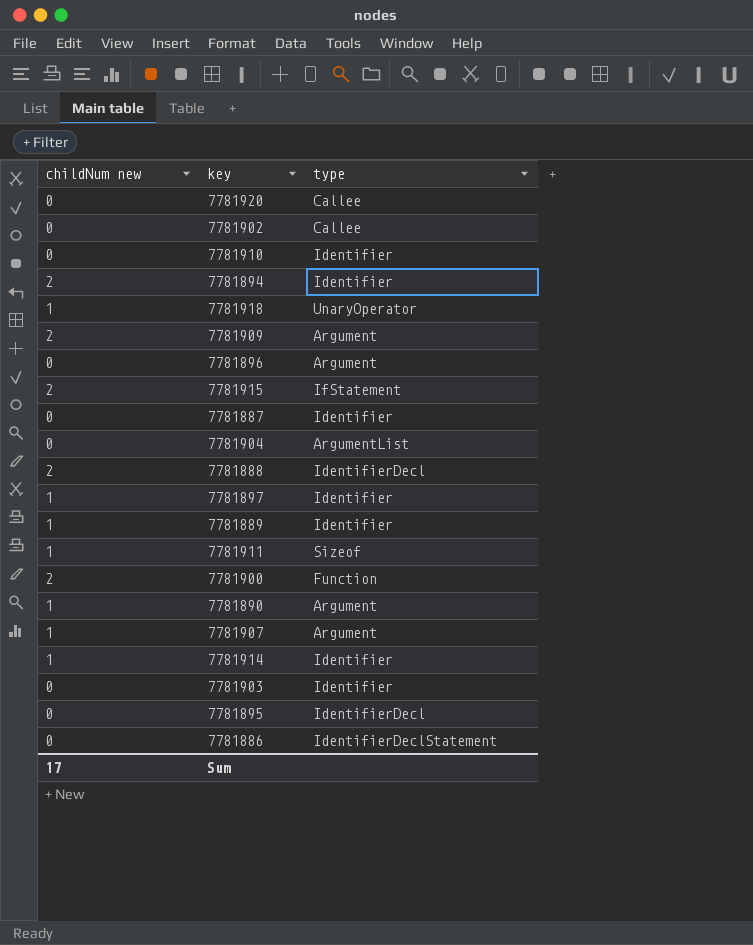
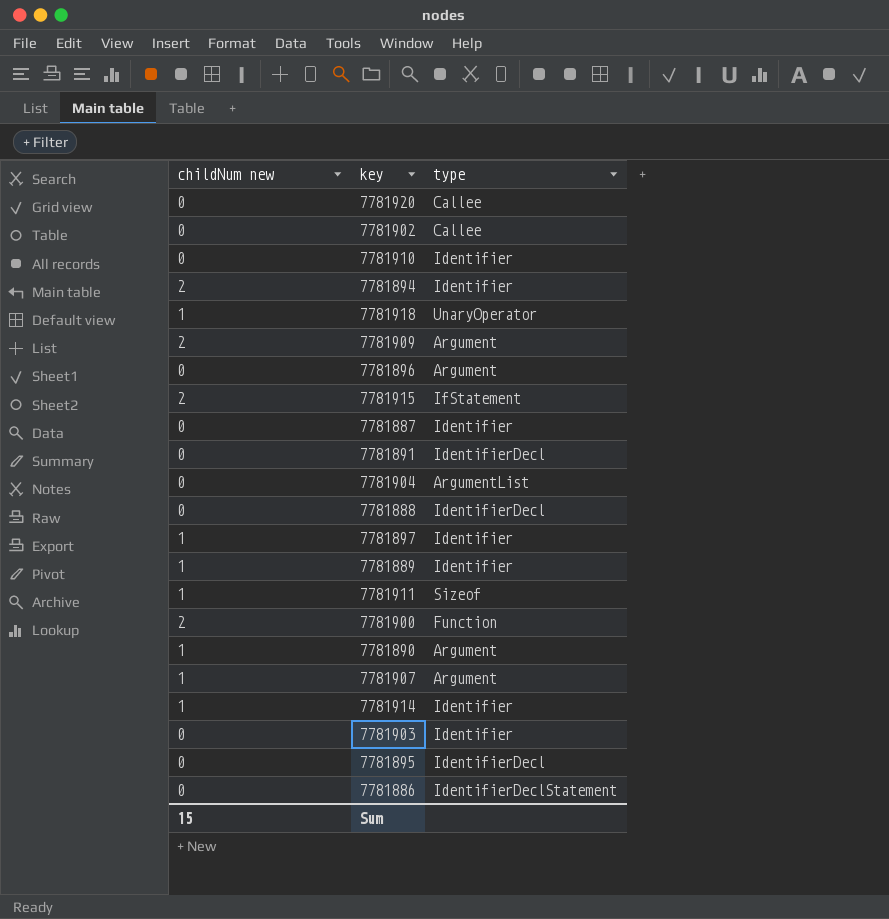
row 7781891: none -> 0 | IdentifierDecl
7781888 | childNum new: 2 -> 0
Sum | childNum new: 17 -> 15

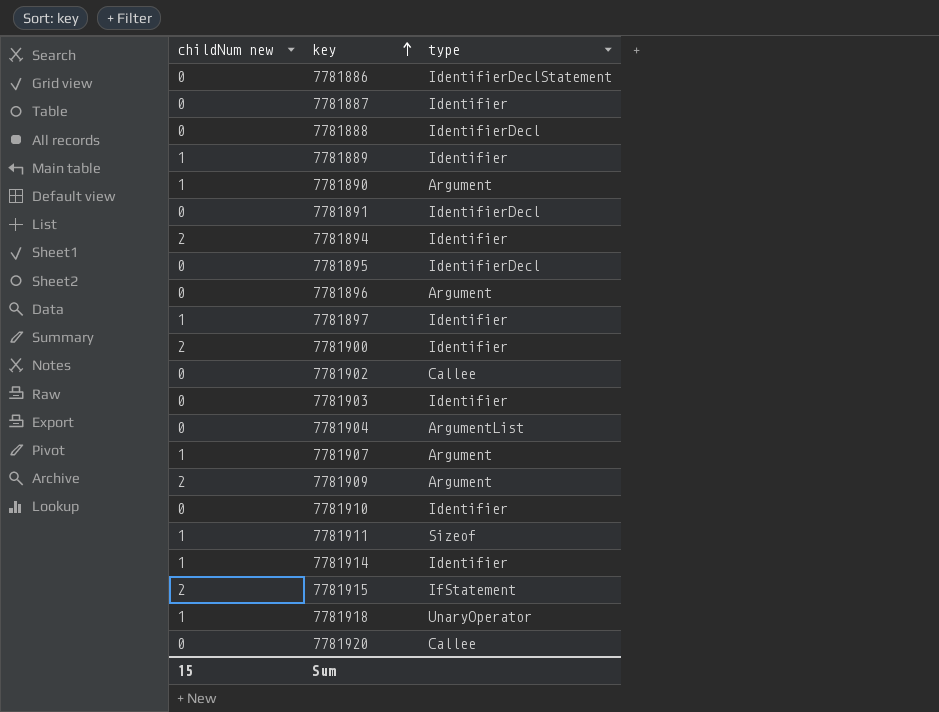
row order: none -> key ascending
7781900 | type: Function -> Identifier

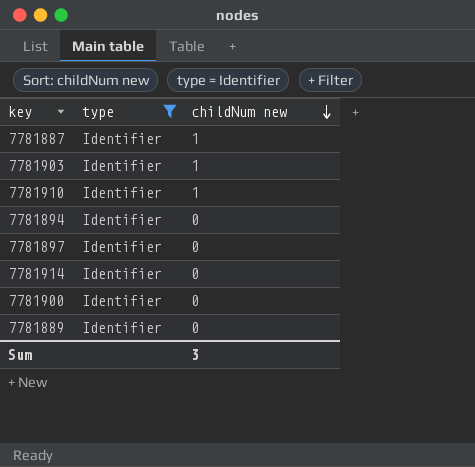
filter: none -> type = Identifier
row order: key ascending -> childNum new descending
column childNum new | position: 1 -> 3
7781887 | childNum new: 0 -> 1
7781903 | childNum new: 0 -> 1
7781910 | childNum new: 0 -> 1
7781894 | childNum new: 2 -> 0
7781897 | childNum new: 1 -> 0
7781914 | childNum new: 1 -> 0
7781900 | childNum new: 2 -> 0
7781889 | childNum new: 1 -> 0
Sum | childNum new: 15 -> 3

